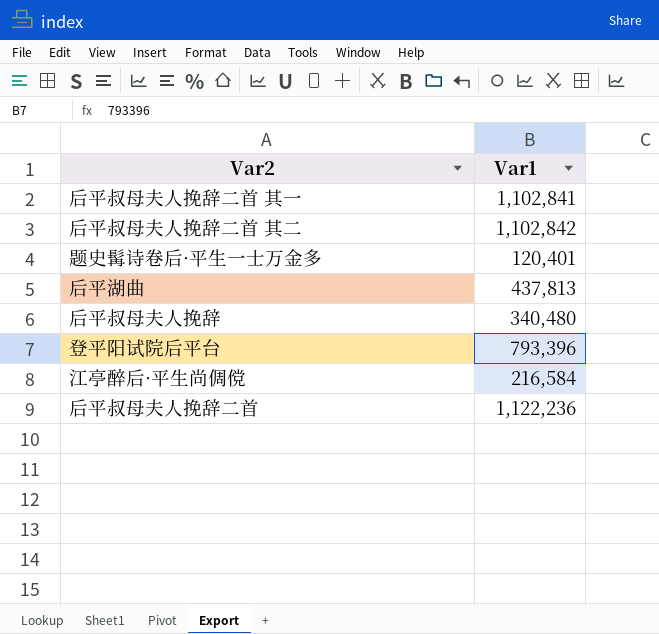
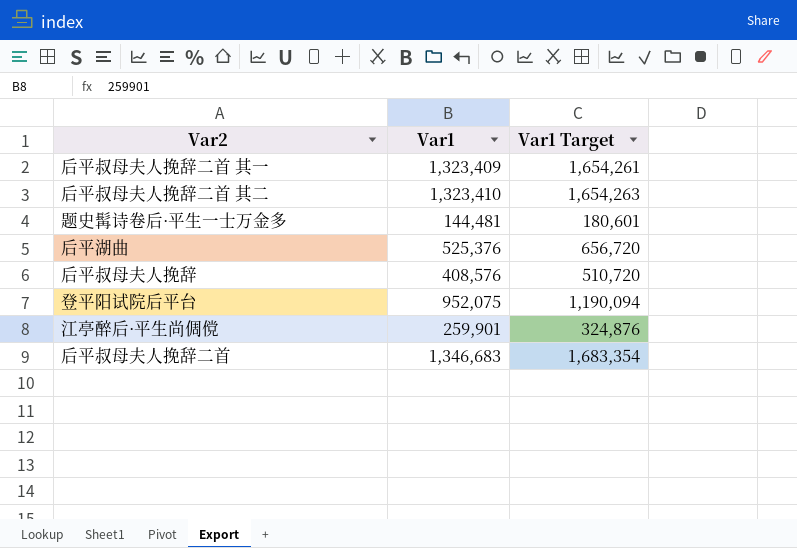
column Var1 Target | formula: none -> [Var1] * 1.25
后平叔母夫人挽辞二首 其一 | Var1: 1,102,841 -> 1,323,409
后平叔母夫人挽辞二首 其二 | Var1: 1,102,842 -> 1,323,410
题史髯诗卷后·平生一士万金多 | Var1: 120,401 -> 144,481
后平湖曲 | Var1: 437,813 -> 525,376
后平叔母夫人挽辞 | Var1: 340,480 -> 408,576
登平阳试院后平台 | Var1: 793,396 -> 952,075
江亭醉后·平生尚倜傥 | Var1: 216,584 -> 259,901
后平叔母夫人挽辞二首 | Var1: 1,122,236 -> 1,346,683

